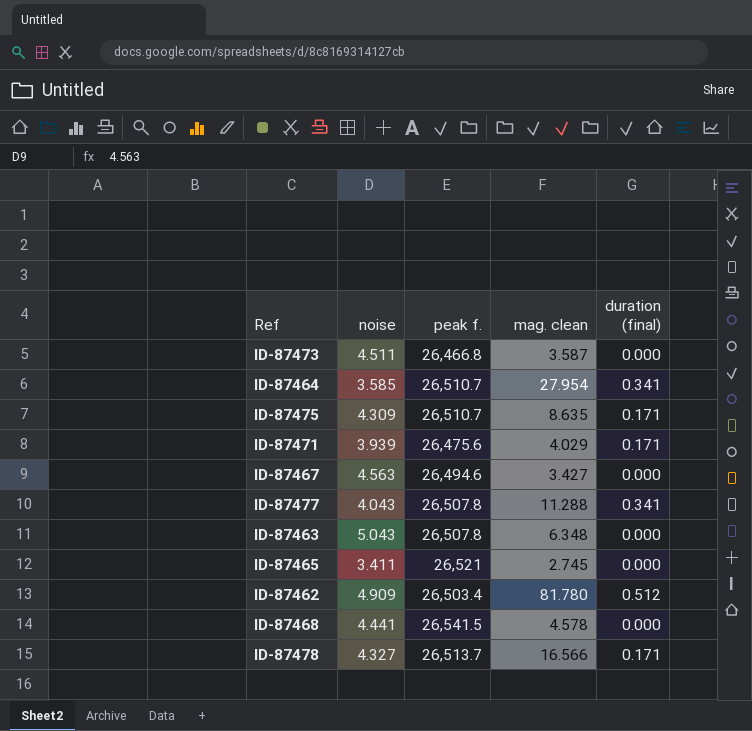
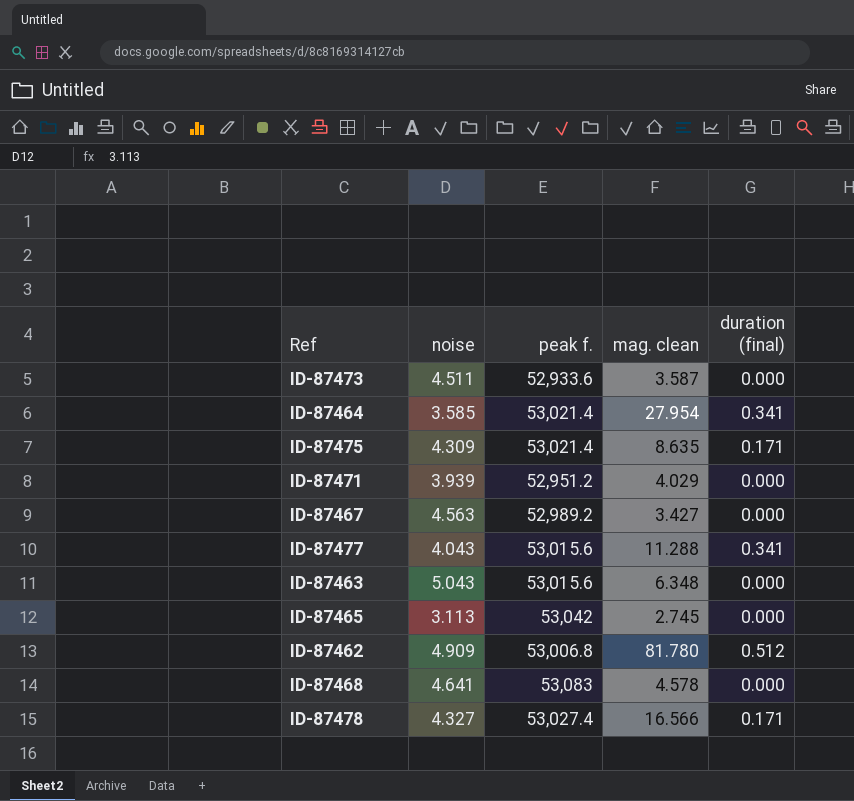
ID-87473 | peak f.: 26,466.8 -> 52,933.6
ID-87464 | peak f.: 26,510.7 -> 53,021.4
ID-87475 | peak f.: 26,510.7 -> 53,021.4
ID-87471 | peak f.: 26,475.6 -> 52,951.2
ID-87471 | duration (final): 0.171 -> 0.000
ID-87467 | peak f.: 26,494.6 -> 52,989.2
ID-87477 | peak f.: 26,507.8 -> 53,015.6
ID-87463 | peak f.: 26,507.8 -> 53,015.6
ID-87465 | noise: 3.411 -> 3.113
ID-87465 | peak f.: 26,521 -> 53,042
ID-87462 | peak f.: 26,503.4 -> 53,006.8
ID-87468 | noise: 4.441 -> 4.641
ID-87468 | peak f.: 26,541.5 -> 53,083
ID-87478 | peak f.: 26,513.7 -> 53,027.4

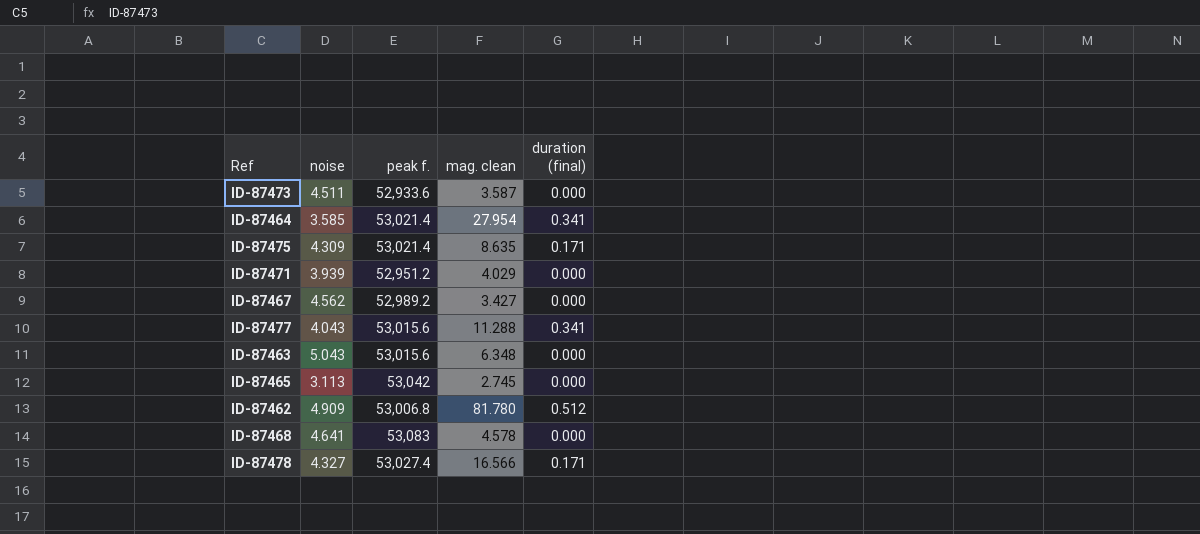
ID-87467 | noise: 4.563 -> 4.562

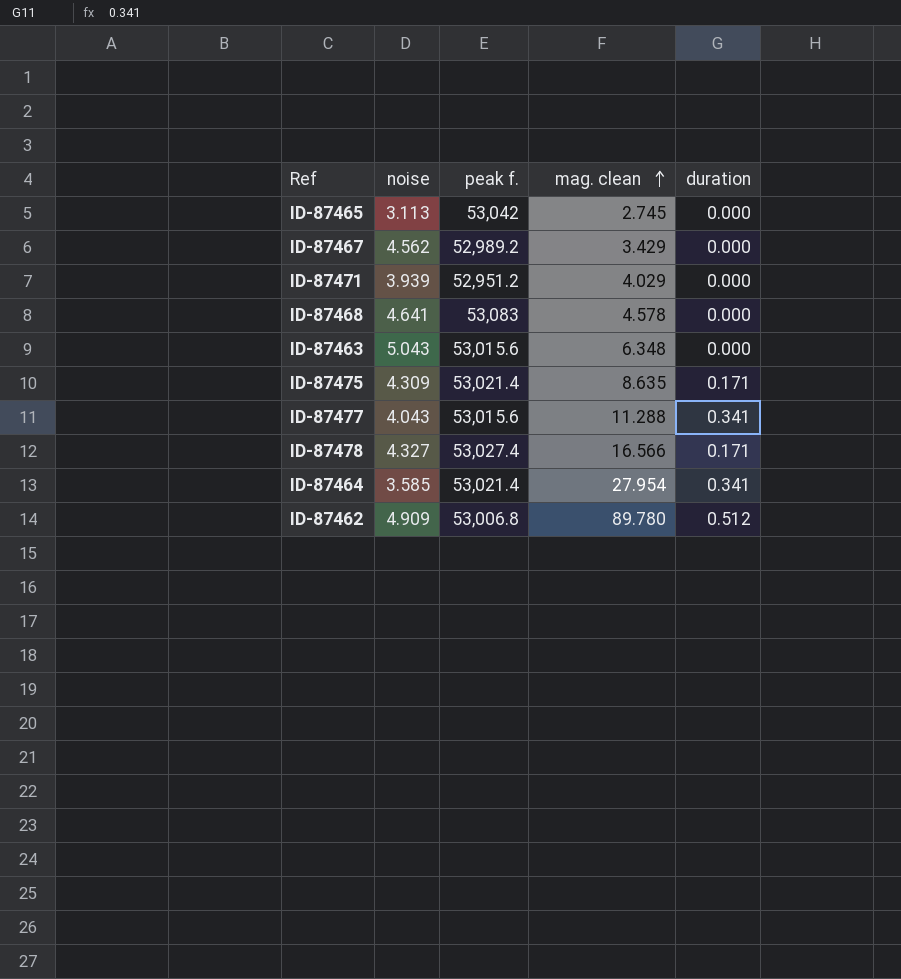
row order: none -> mag. clean ascending
column name: duration (final) -> duration
row ID-87473: 4.511 | 52,933.6 | 3.587 | 0.000 -> none
ID-87467 | mag. clean: 3.427 -> 3.429
ID-87462 | mag. clean: 81.780 -> 89.780

